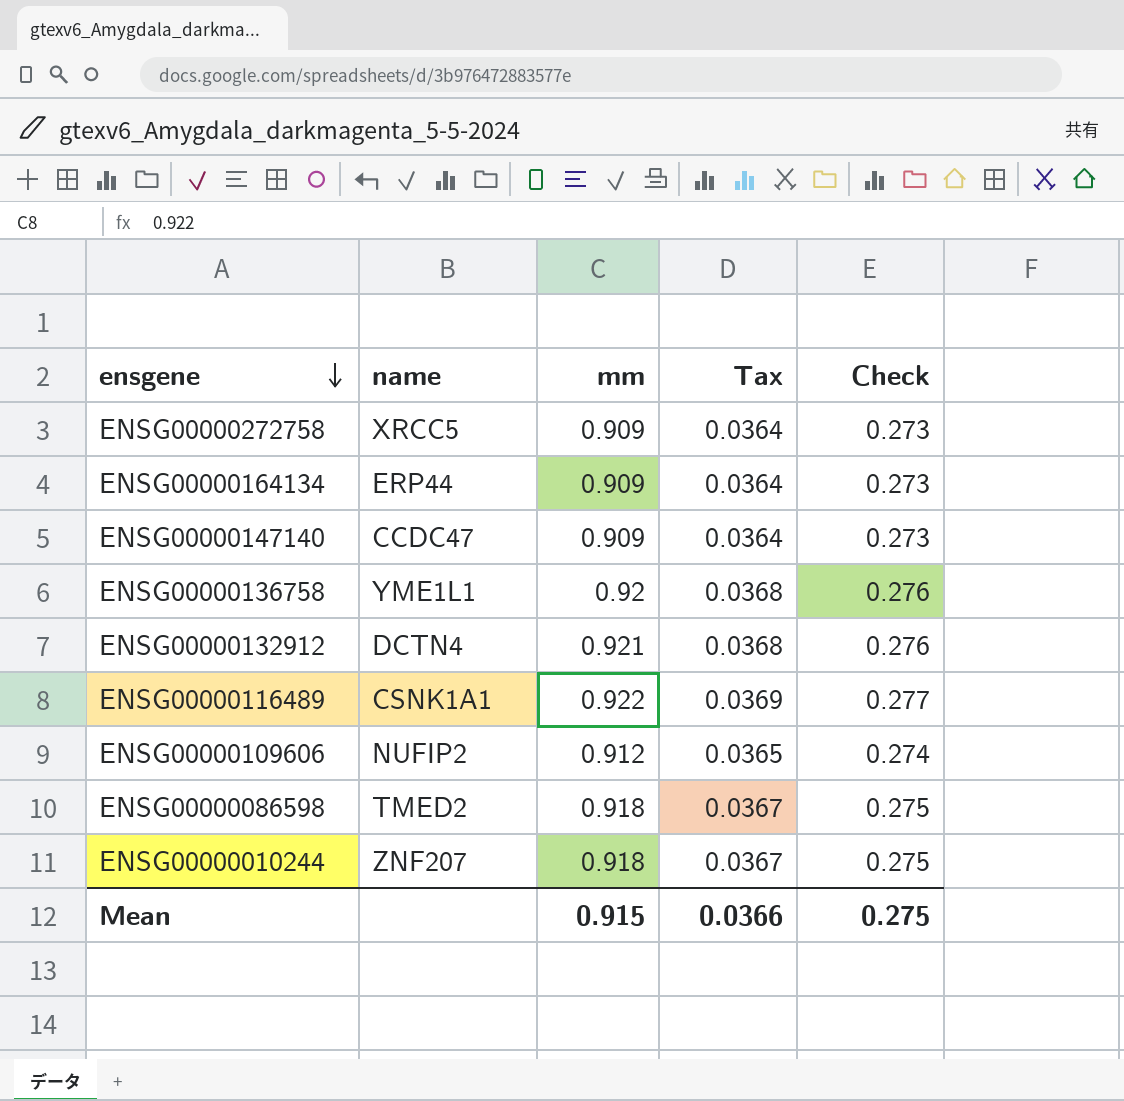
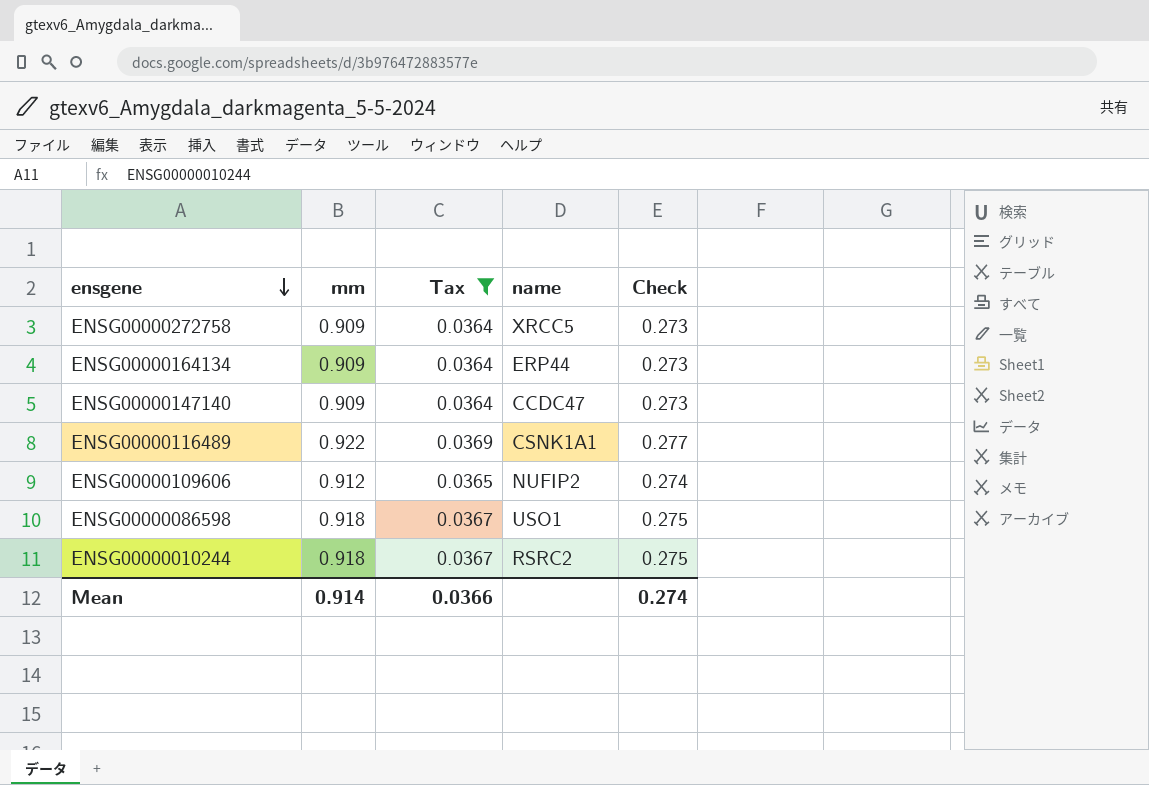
filter: none -> Tax != 0.0368
column name | position: 2 -> 4
ENSG00000086598 | name: TMED2 -> USO1
ENSG00000010244 | name: ZNF207 -> RSRC2
Mean | mm: 0.915 -> 0.914
Mean | Check: 0.275 -> 0.274

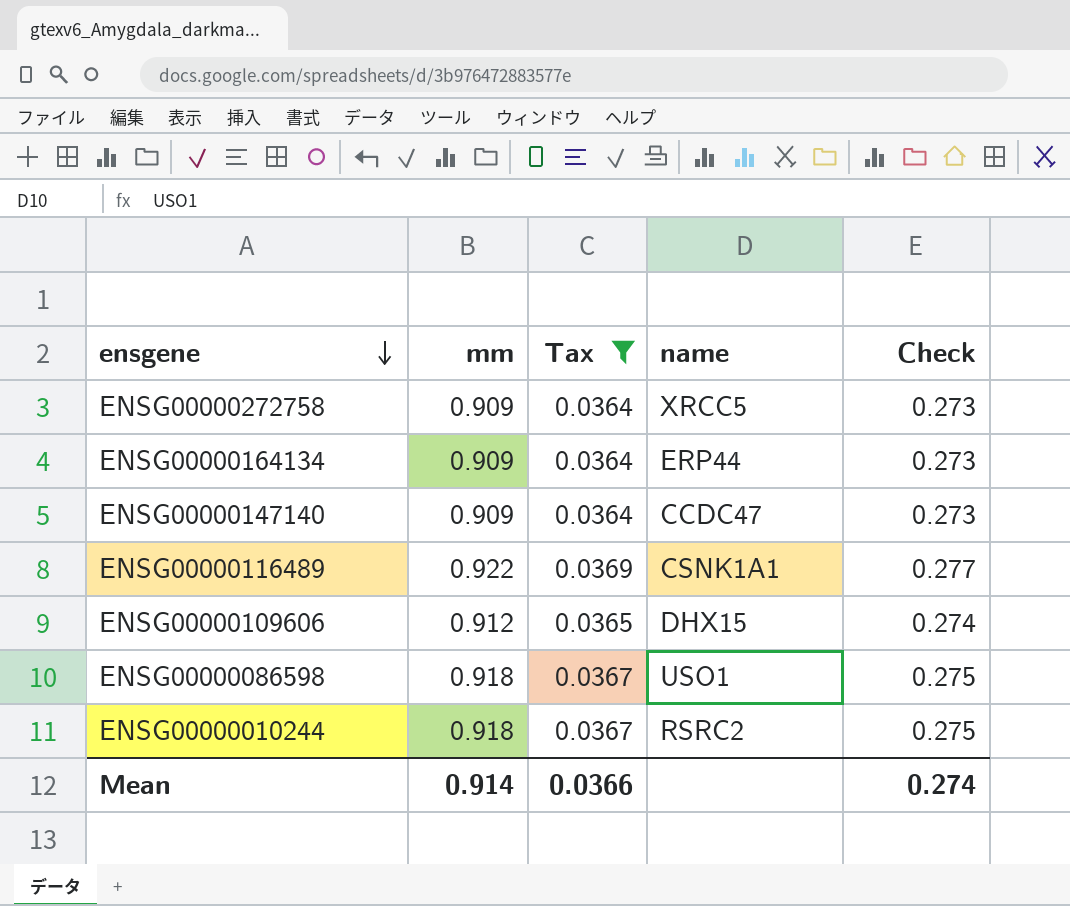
ENSG00000109606 | name: NUFIP2 -> DHX15

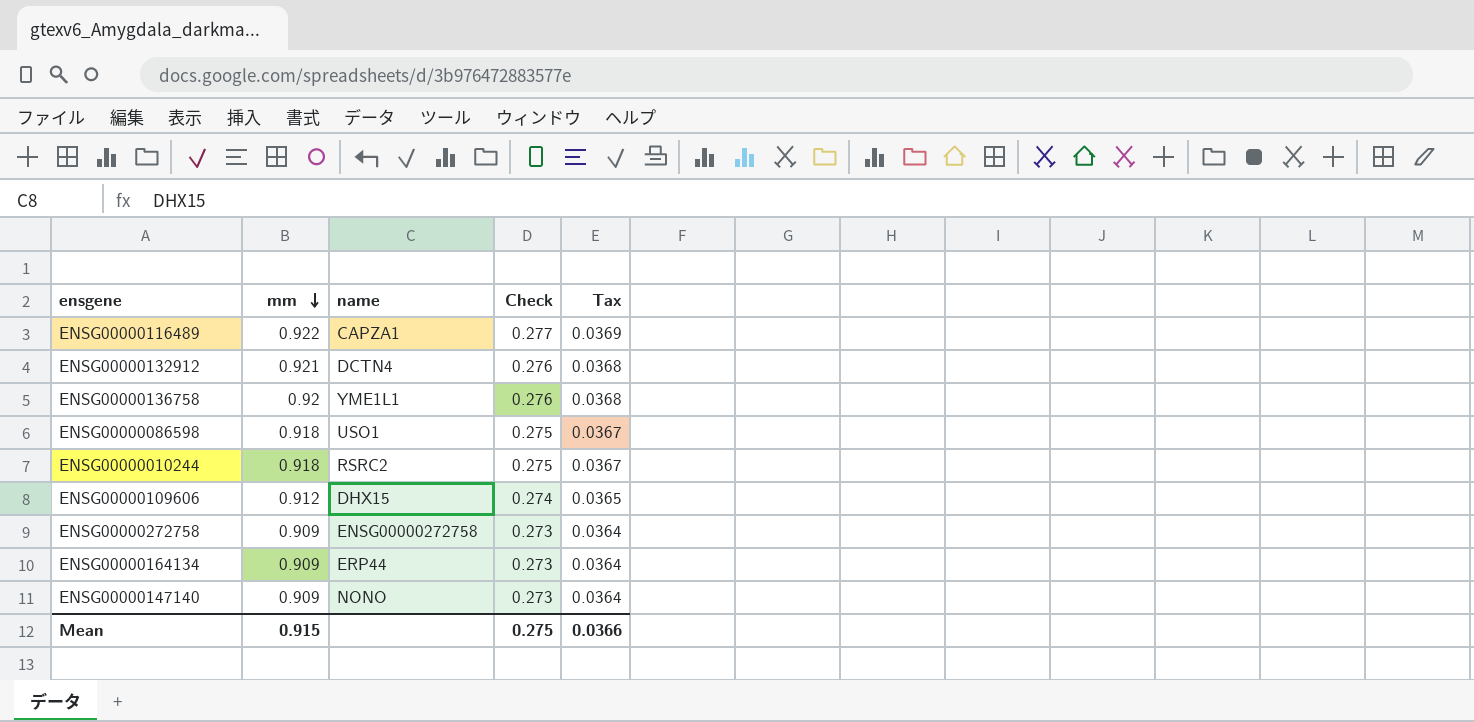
filter: Tax != 0.0368 -> none
row order: ensgene descending -> mm descending
column Tax | position: 3 -> 5
ENSG00000116489 | name: CSNK1A1 -> CAPZA1
ENSG00000272758 | name: XRCC5 -> ENSG00000272758
ENSG00000147140 | name: CCDC47 -> NONO
Mean | mm: 0.914 -> 0.915
Mean | Check: 0.274 -> 0.275

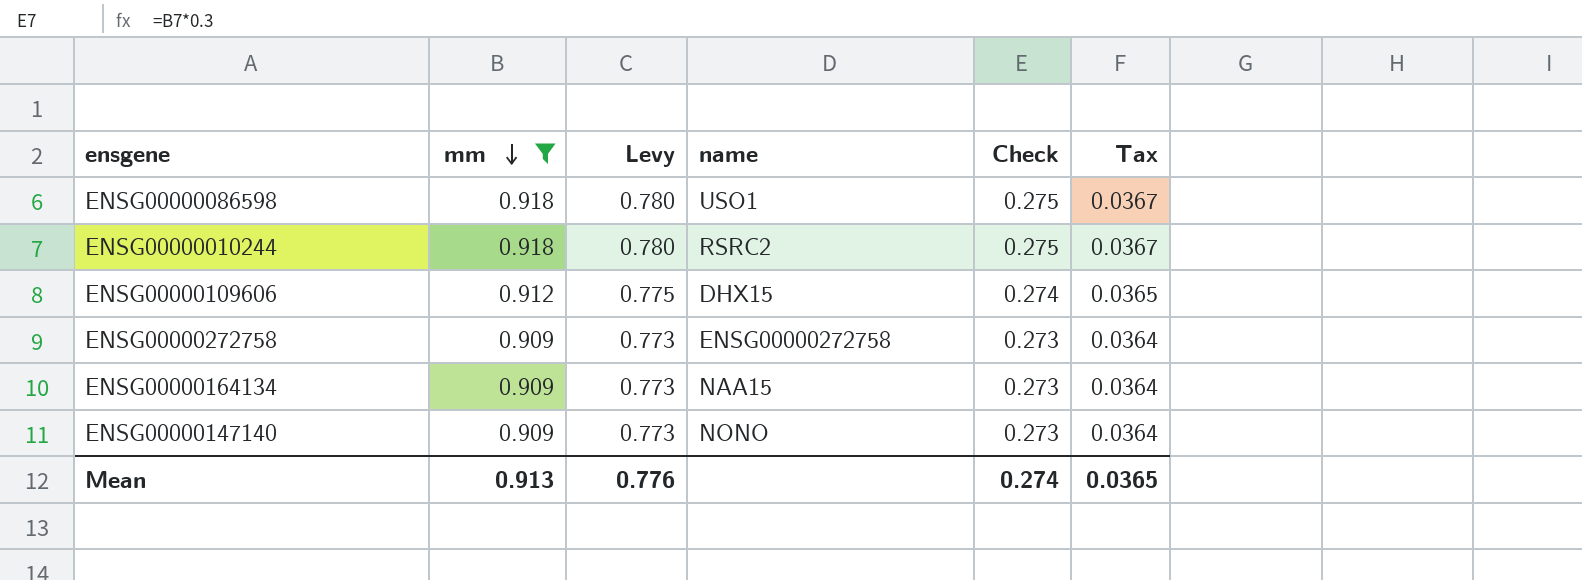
filter: none -> mm <= 0.918
column Levy | formula: none -> [mm] * 0.85
ENSG00000164134 | name: ERP44 -> NAA15
Mean | mm: 0.915 -> 0.913
Mean | Check: 0.275 -> 0.274
Mean | Tax: 0.0366 -> 0.0365

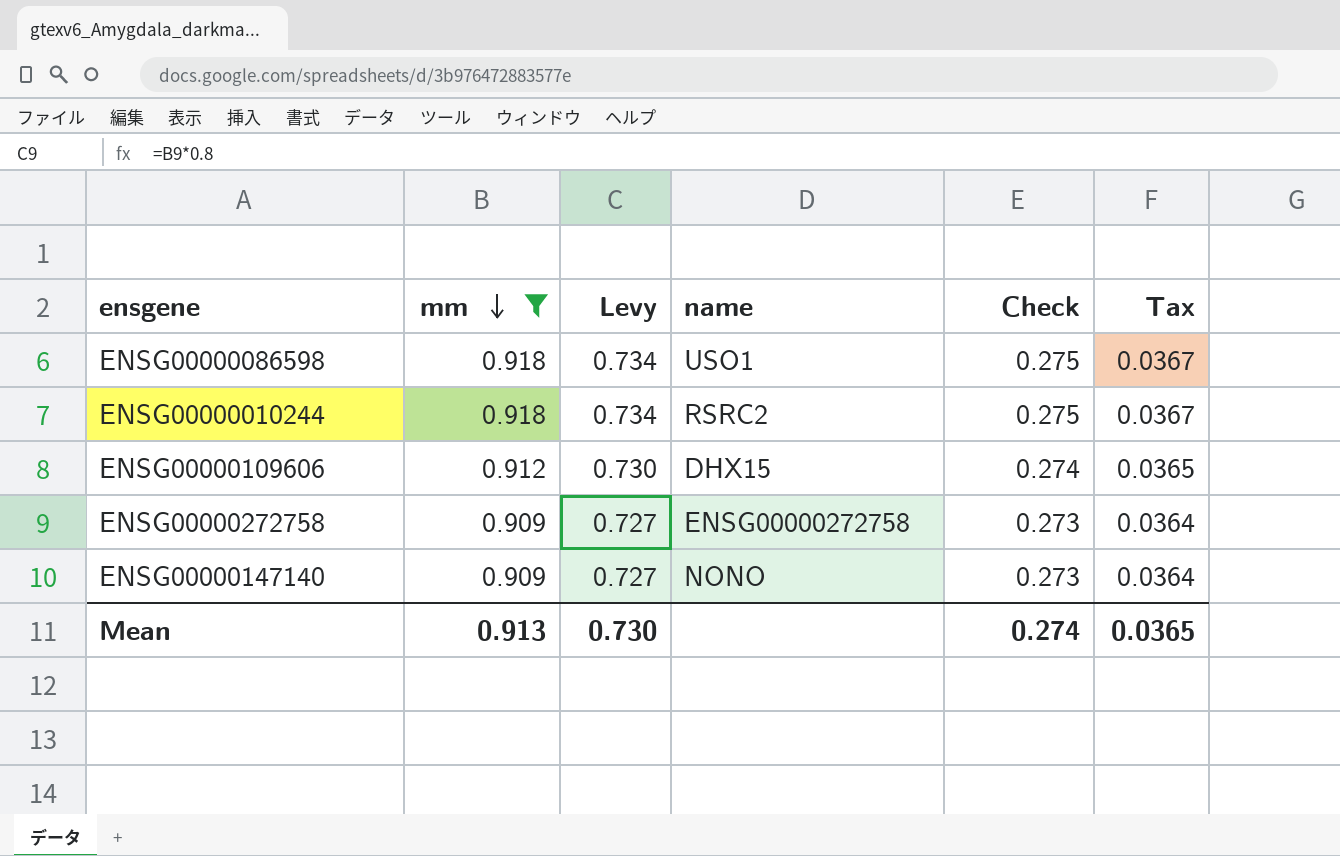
column Levy | formula: [mm] * 0.85 -> [mm] * 0.8
row ENSG00000164134: 0.909 | 0.773 | NAA15 | 0.273 | 0.0364 -> none
Mean | Levy: 0.776 -> 0.730

